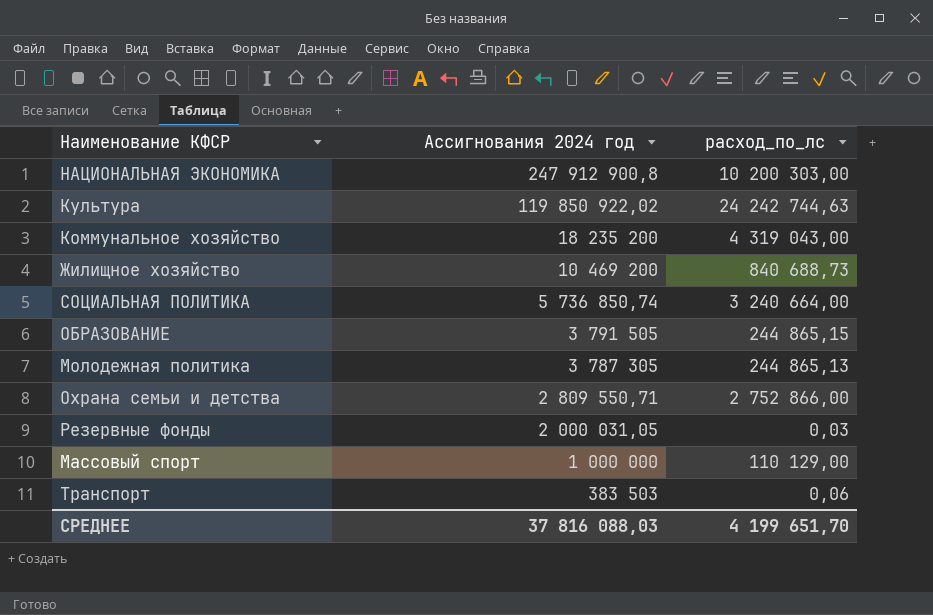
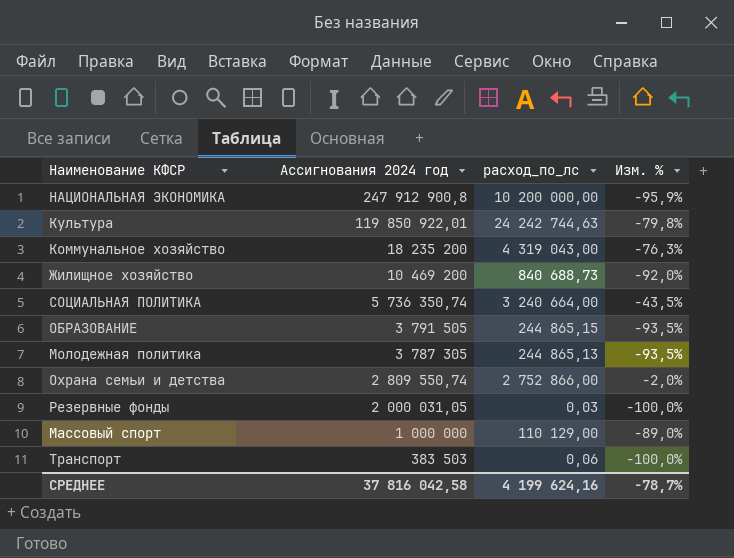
column Изм. % | formula: none -> ([расход_по_лс] - [Ассигнования 2024 год]) / [Ассигнования 2024 год]
НАЦИОНАЛЬНАЯ ЭКОНОМИКА | расход_по_лс: 10 200 303,00 -> 10 200 000,00
Культура | Ассигнования 2024 год: 119 850 922,02 -> 119 850 922,01
СОЦИАЛЬНАЯ ПОЛИТИКА | Ассигнования 2024 год: 5 736 850,74 -> 5 736 350,74
Охрана семьи и детства | Ассигнования 2024 год: 2 809 550,71 -> 2 809 550,74
СРЕДНЕЕ | Ассигнования 2024 год: 37 816 088,03 -> 37 816 042,58
СРЕДНЕЕ | расход_по_лс: 4 199 651,70 -> 4 199 624,16

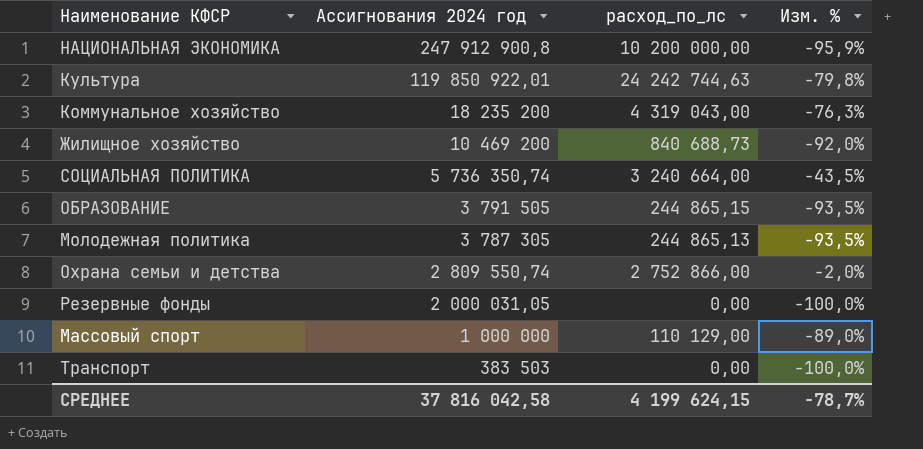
Резервные фонды | расход_по_лс: 0,03 -> 0,00
Транспорт | расход_по_лс: 0,06 -> 0,00
СРЕДНЕЕ | расход_по_лс: 4 199 624,16 -> 4 199 624,15

